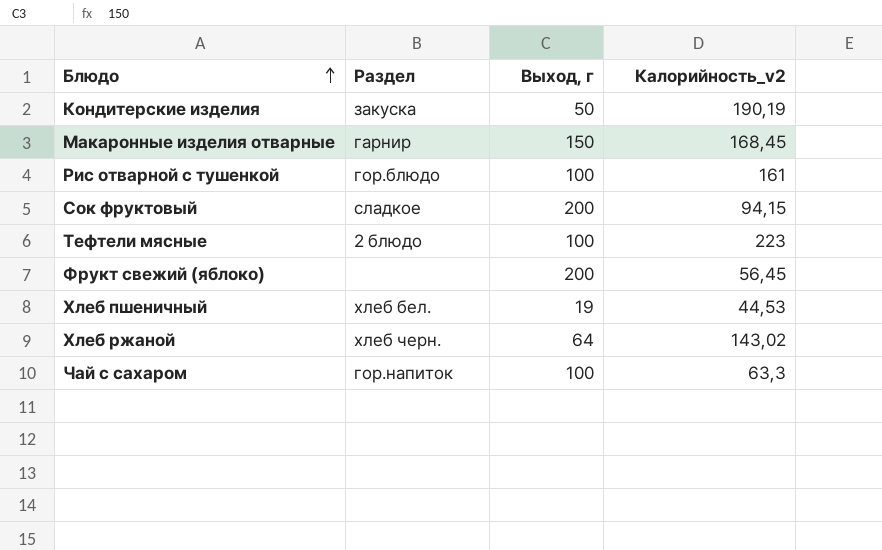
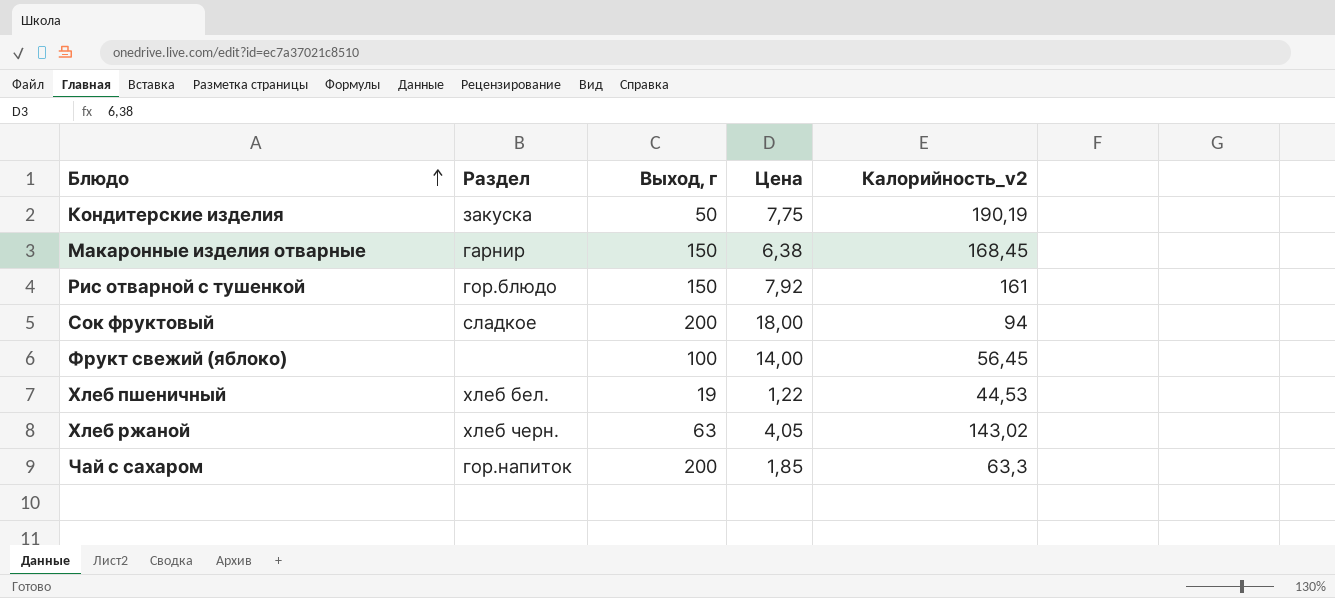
column Цена | position: none -> 4
row Тефтели мясные: 2 блюдо | 100 | 223 -> none
Рис отварной с тушенкой | Выход, г: 100 -> 150
Сок фруктовый | Калорийность_v2: 94,15 -> 94
Фрукт свежий (яблоко) | Выход, г: 200 -> 100
Хлеб ржаной | Выход, г: 64 -> 63
Чай с сахаром | Выход, г: 100 -> 200

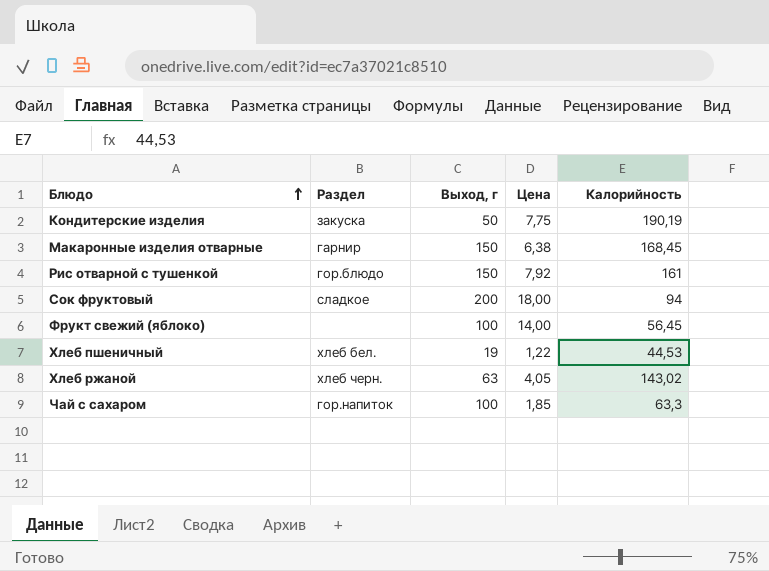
column name: Калорийность_v2 -> Калорийность
Чай с сахаром | Выход, г: 200 -> 100

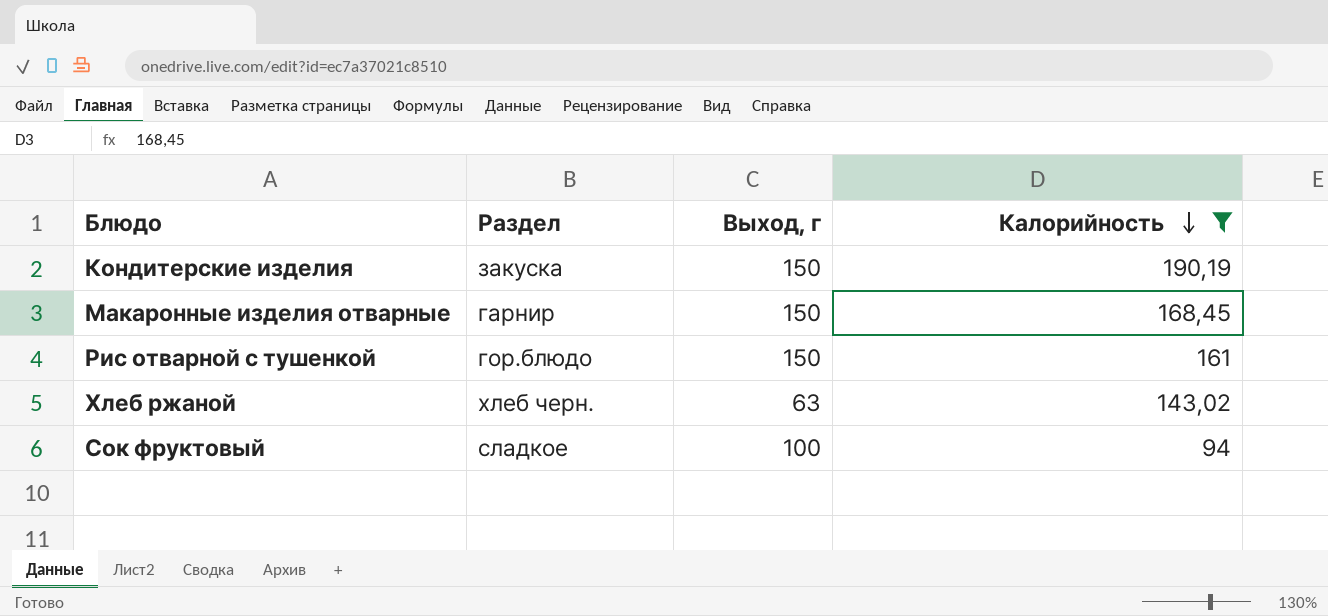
filter: none -> Калорийность >= 94
row order: Блюдо ascending -> Калорийность descending
column Цена | position: 4 -> none
Кондитерские изделия | Выход, г: 50 -> 150
Сок фруктовый | Выход, г: 200 -> 100

